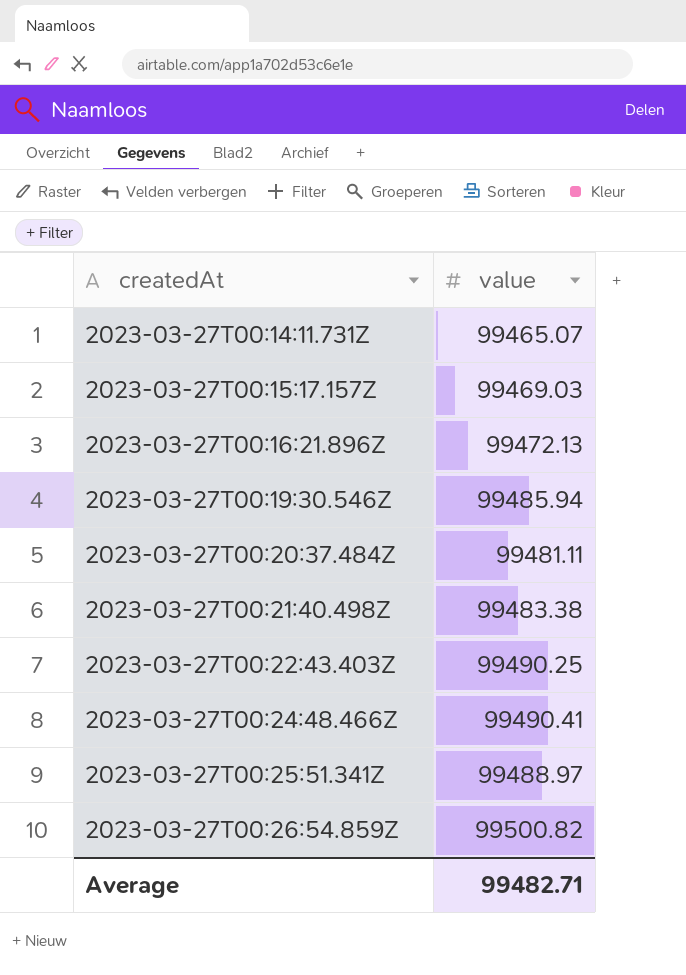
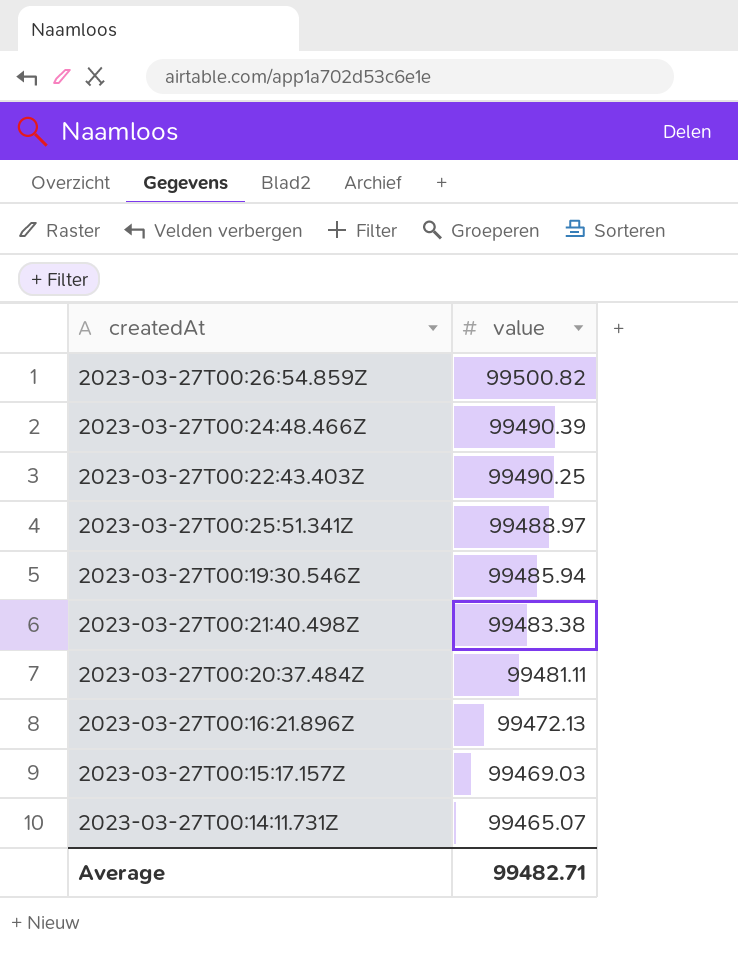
row order: createdAt ascending -> value descending
2023-03-27T00:24:48.466Z | value: 99490.41 -> 99490.39

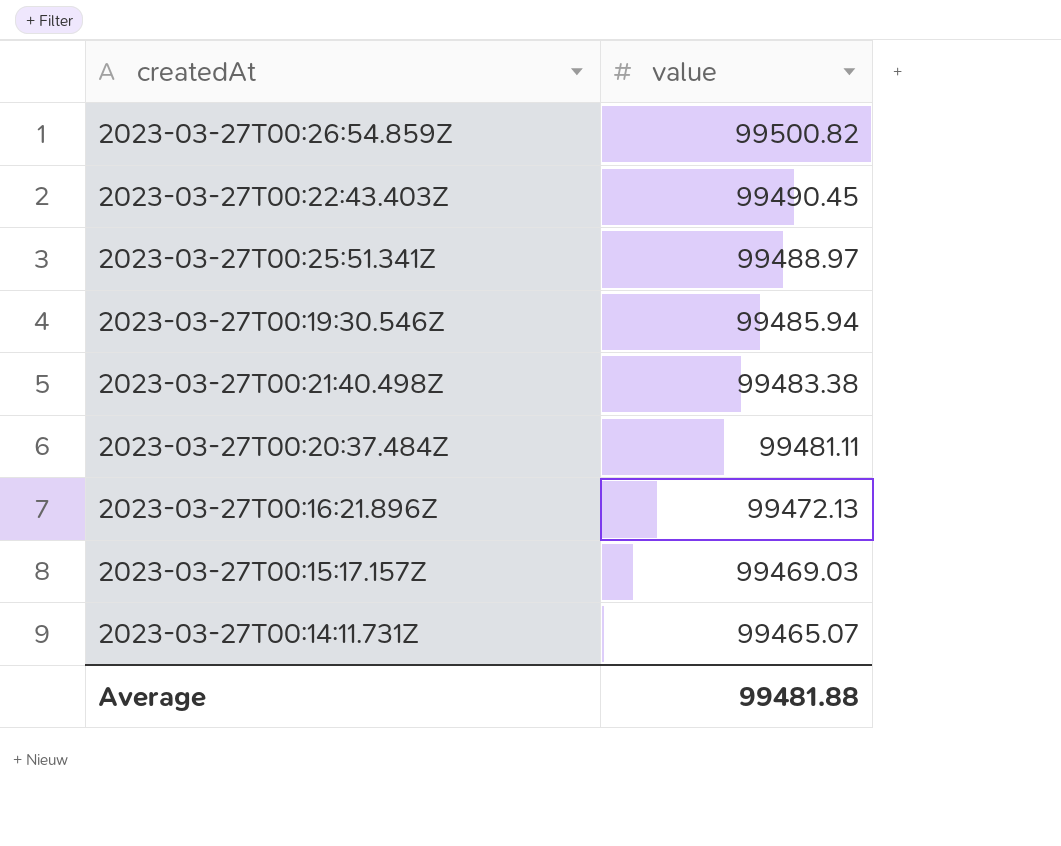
row 2023-03-27T00:24:48.466Z: 99490.39 -> none
2023-03-27T00:22:43.403Z | value: 99490.25 -> 99490.45
Average | value: 99482.71 -> 99481.88

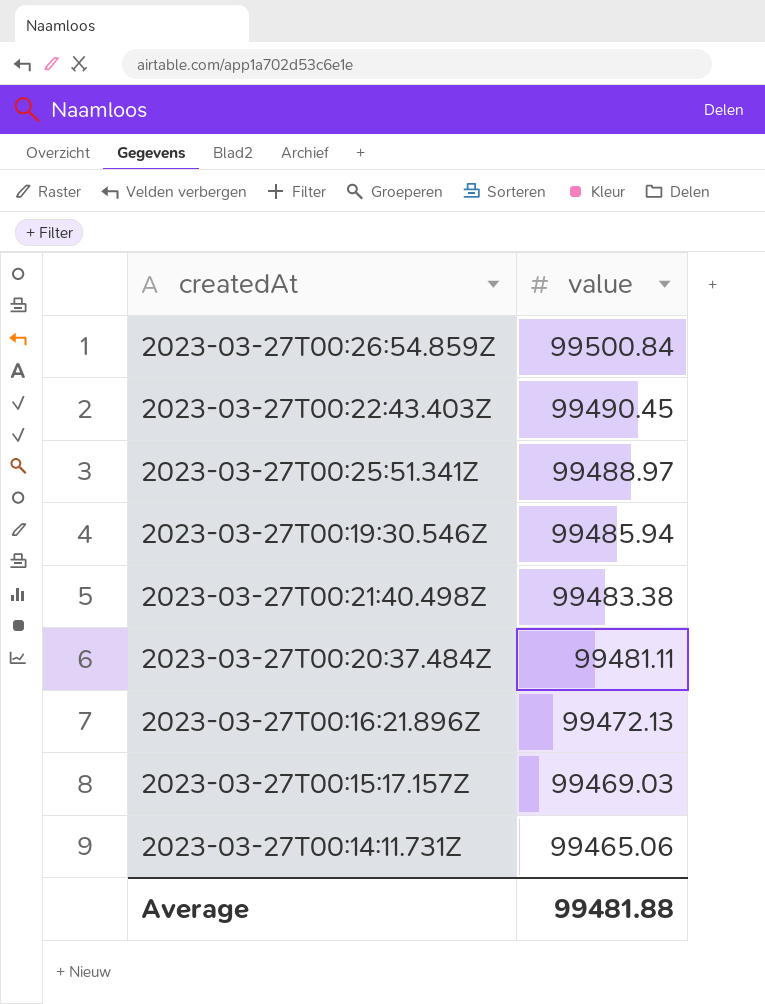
2023-03-27T00:26:54.859Z | value: 99500.82 -> 99500.84
2023-03-27T00:14:11.731Z | value: 99465.07 -> 99465.06

